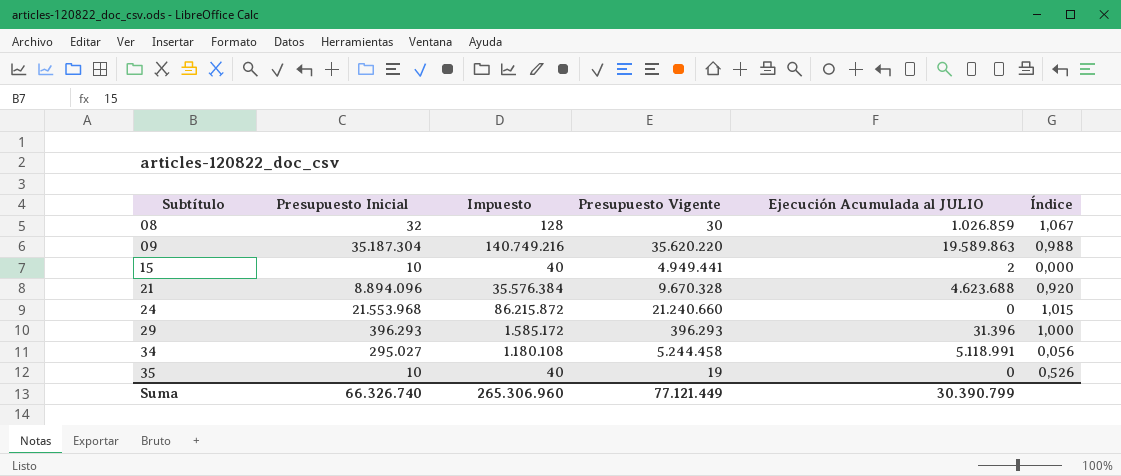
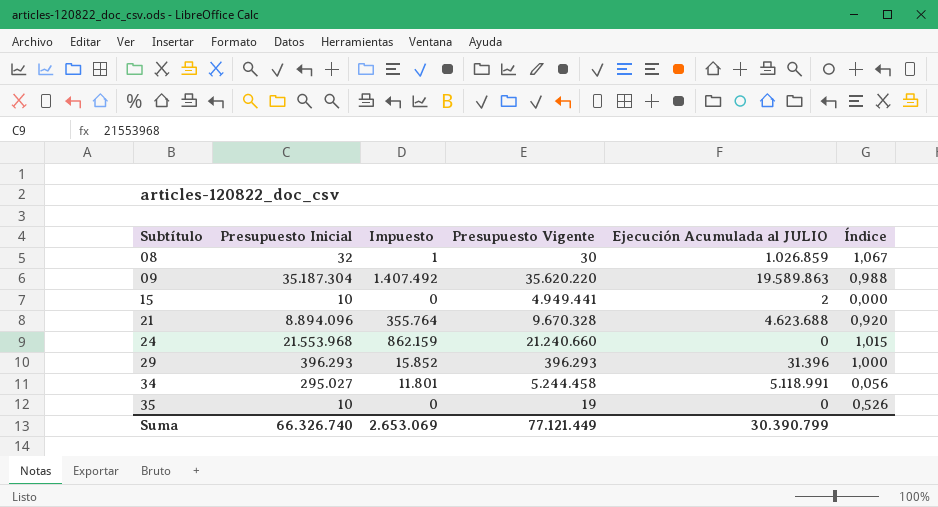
column Impuesto | formula: [Presupuesto Inicial] * 4 -> [Presupuesto Inicial] * 0,04
Suma | Impuesto: 265.306.960 -> 2.653.069

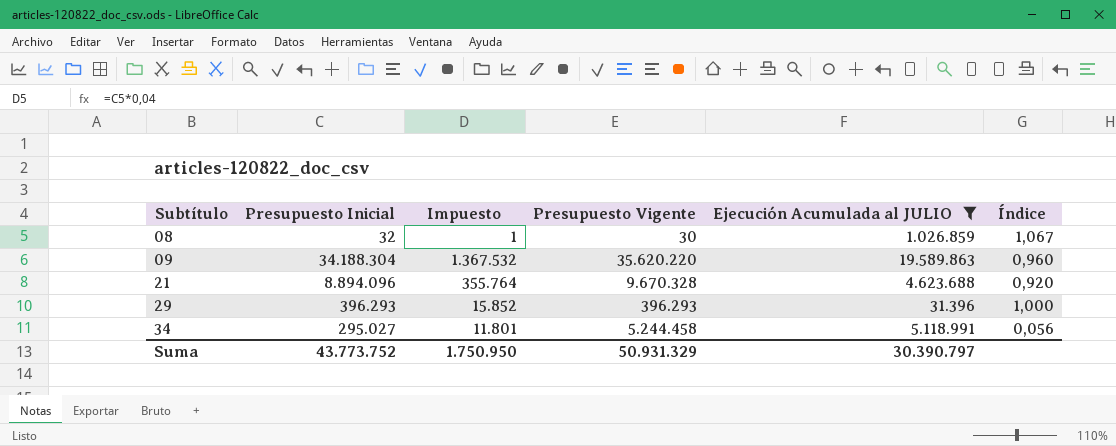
filter: none -> Ejecución Acumulada al JULIO >= 31.396
09 | Presupuesto Inicial: 35.187.304 -> 34.188.304
09 | Impuesto: 1.407.492 -> 1.367.532
09 | Índice: 0,988 -> 0,960
Suma | Presupuesto Inicial: 66.326.740 -> 43.773.752
Suma | Impuesto: 2.653.069 -> 1.750.950
Suma | Presupuesto Vigente: 77.121.449 -> 50.931.329
Suma | Ejecución Acumulada al JULIO: 30.390.799 -> 30.390.797

